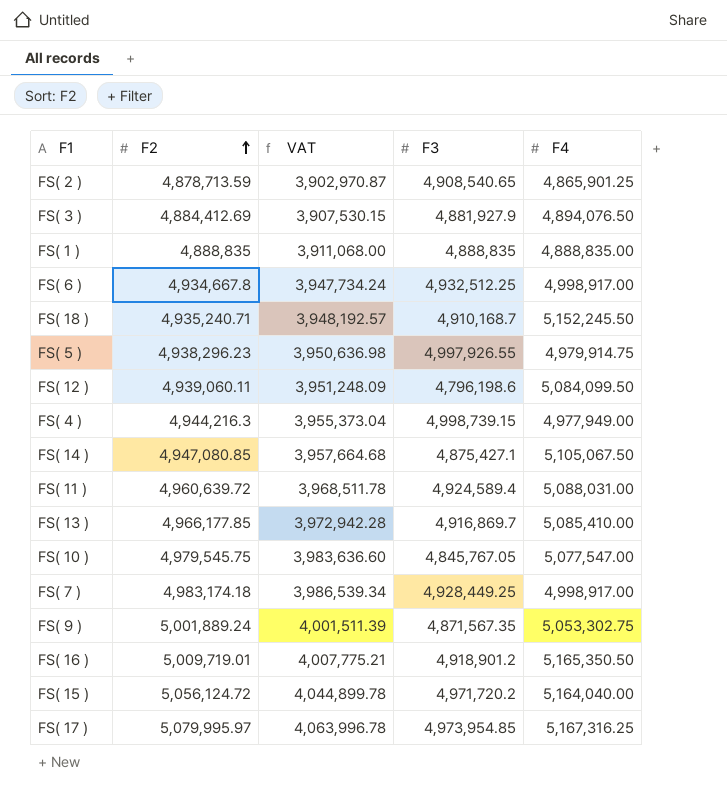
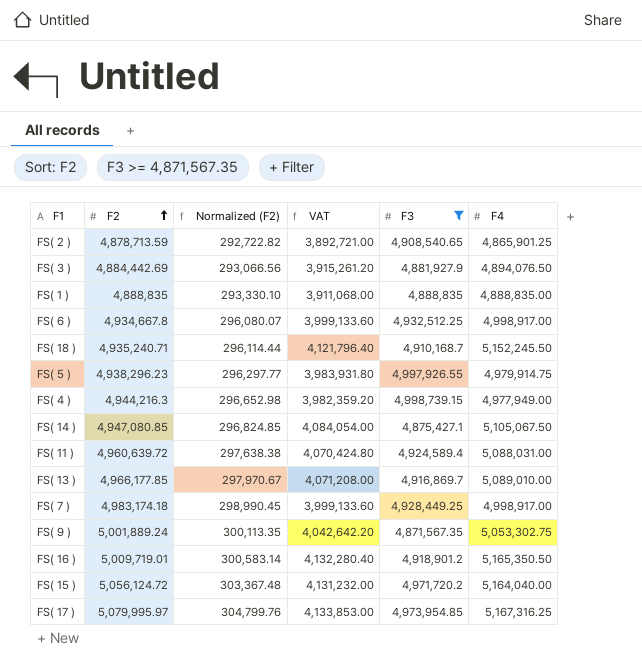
filter: none -> F3 >= 4,871,567.35
column Normalized (F2) | formula: none -> [F2] * 0.06
column VAT | formula: [F2] * 0.8 -> [F4] * 0.8
FS( 3 ) | F2: 4,884,412.69 -> 4,884,442.69
FS( 13 ) | F4: 5,085,410.00 -> 5,089,010.00

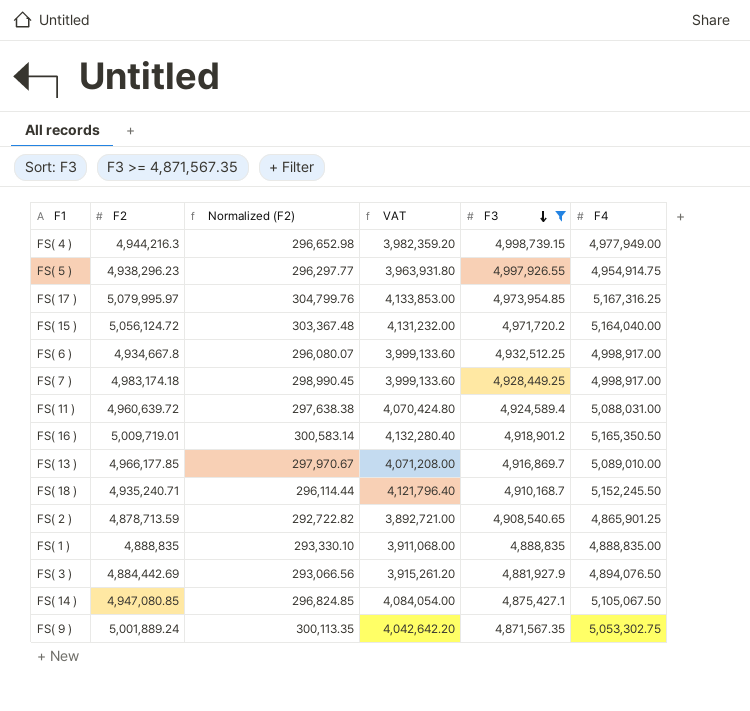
row order: F2 ascending -> F3 descending
FS( 5 ) | VAT: 3,983,931.80 -> 3,963,931.80
FS( 5 ) | F4: 4,979,914.75 -> 4,954,914.75

